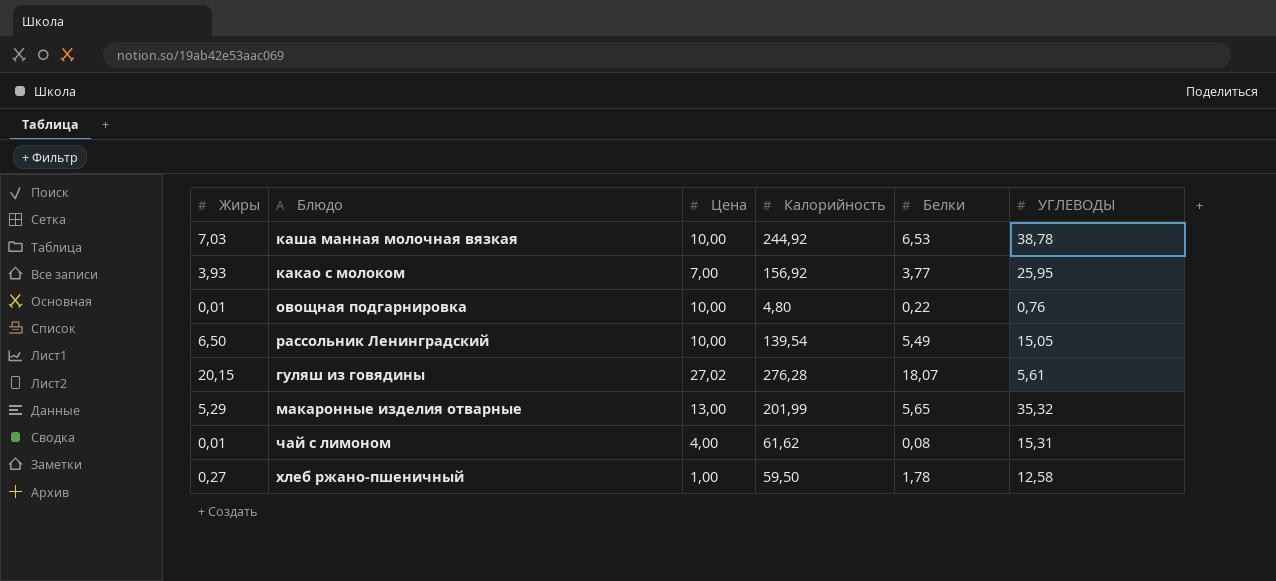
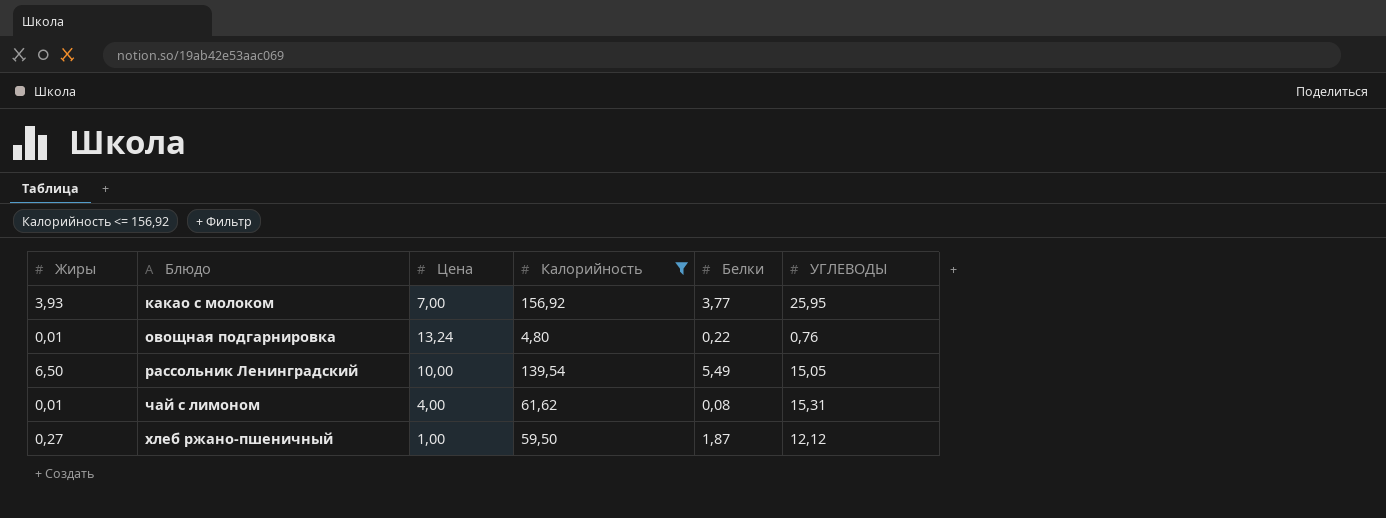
filter: none -> Калорийность <= 156,92
овощная подгарнировка | Цена: 10,00 -> 13,24
хлеб ржано-пшеничный | Белки: 1,78 -> 1,87
хлеб ржано-пшеничный | УГЛЕВОДЫ: 12,58 -> 12,12

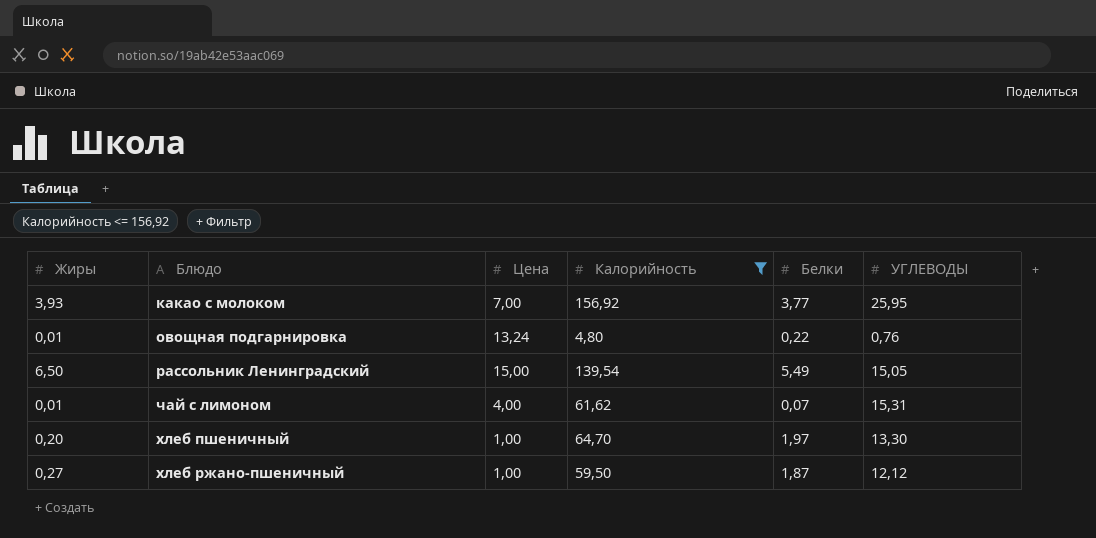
рассольник Ленинградский | Цена: 10,00 -> 15,00
чай с лимоном | Белки: 0,08 -> 0,07
row хлеб пшеничный: none -> 0,20 | 1,00 | 64,70 | 1,97 | 13,30

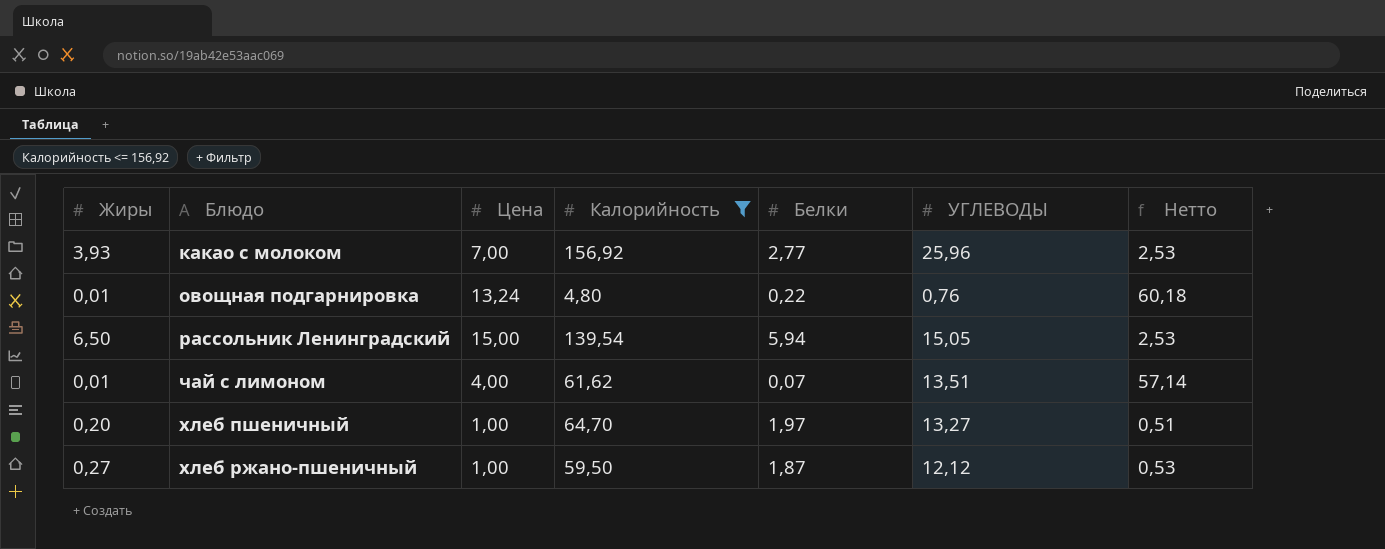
column Нетто | formula: none -> [Цена] / [Белки]
какао с молоком | Белки: 3,77 -> 2,77
какао с молоком | УГЛЕВОДЫ: 25,95 -> 25,96
рассольник Ленинградский | Белки: 5,49 -> 5,94
чай с лимоном | УГЛЕВОДЫ: 15,31 -> 13,51
хлеб пшеничный | УГЛЕВОДЫ: 13,30 -> 13,27

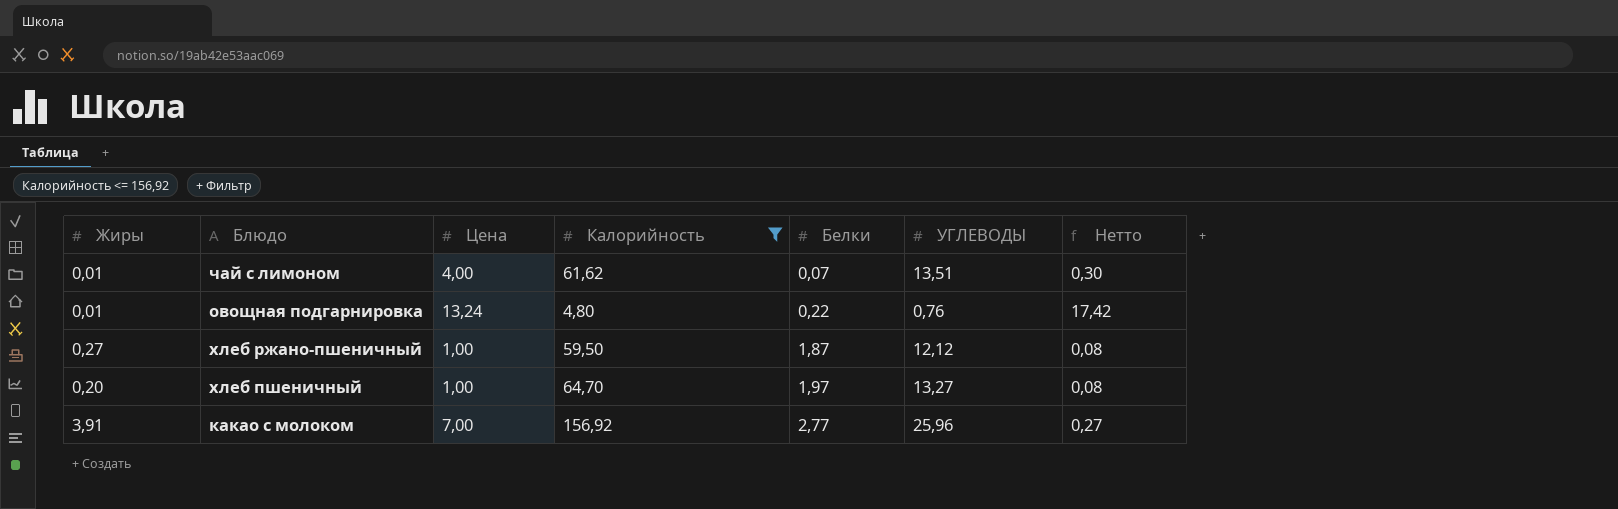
row order: none -> Белки ascending
column Нетто | formula: [Цена] / [Белки] -> [Цена] / [УГЛЕВОДЫ]
row рассольник Ленинградский: 6,50 | 15,00 | 139,54 | 5,94 | 15,05 | 2,53 -> none
какао с молоком | Жиры: 3,93 -> 3,91

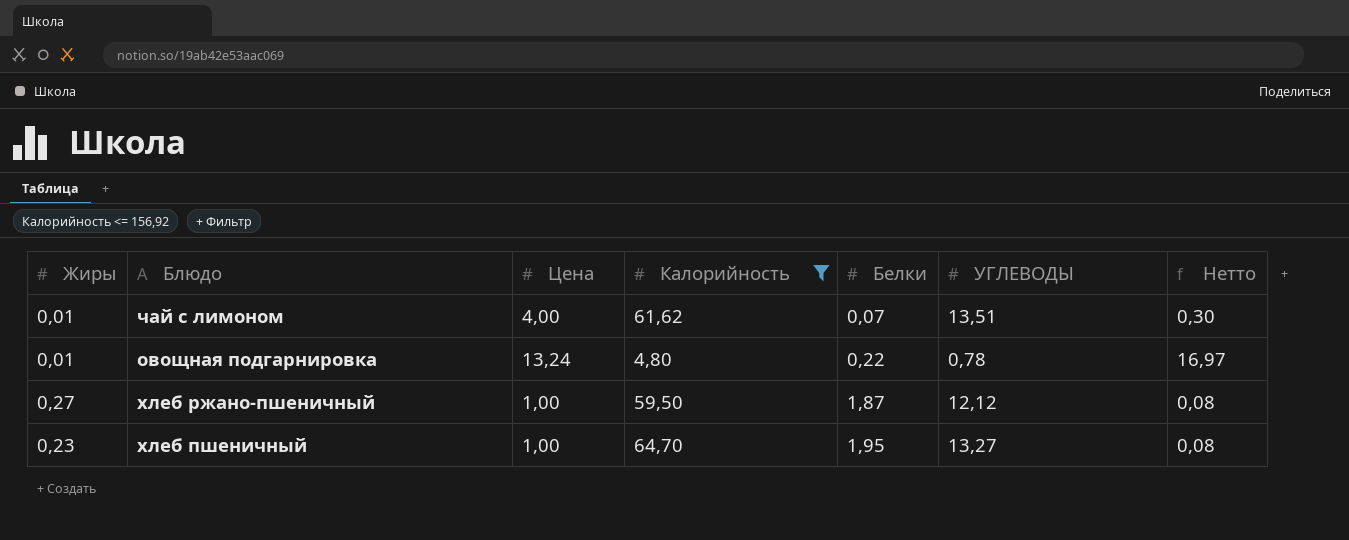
row какао с молоком: 3,91 | 7,00 | 156,92 | 2,77 | 25,96 | 0,27 -> none
овощная подгарнировка | УГЛЕВОДЫ: 0,76 -> 0,78
овощная подгарнировка | Нетто: 17,42 -> 16,97
хлеб пшеничный | Жиры: 0,20 -> 0,23
хлеб пшеничный | Белки: 1,97 -> 1,95

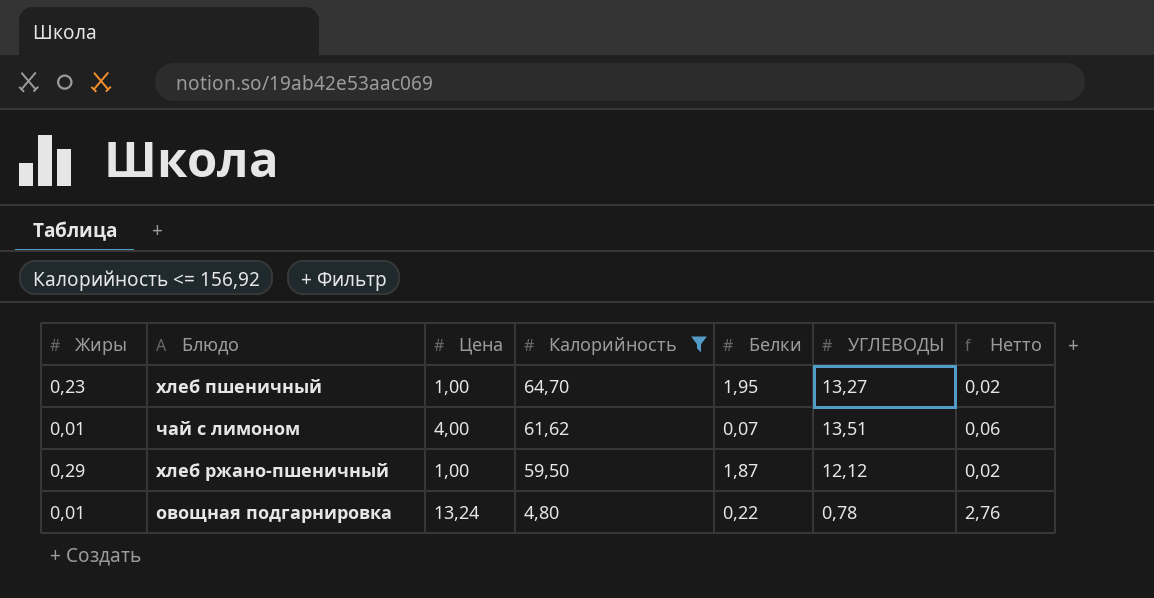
row order: Белки ascending -> Калорийность descending
column Нетто | formula: [Цена] / [УГЛЕВОДЫ] -> [Цена] / [Калорийность]
хлеб ржано-пшеничный | Жиры: 0,27 -> 0,29

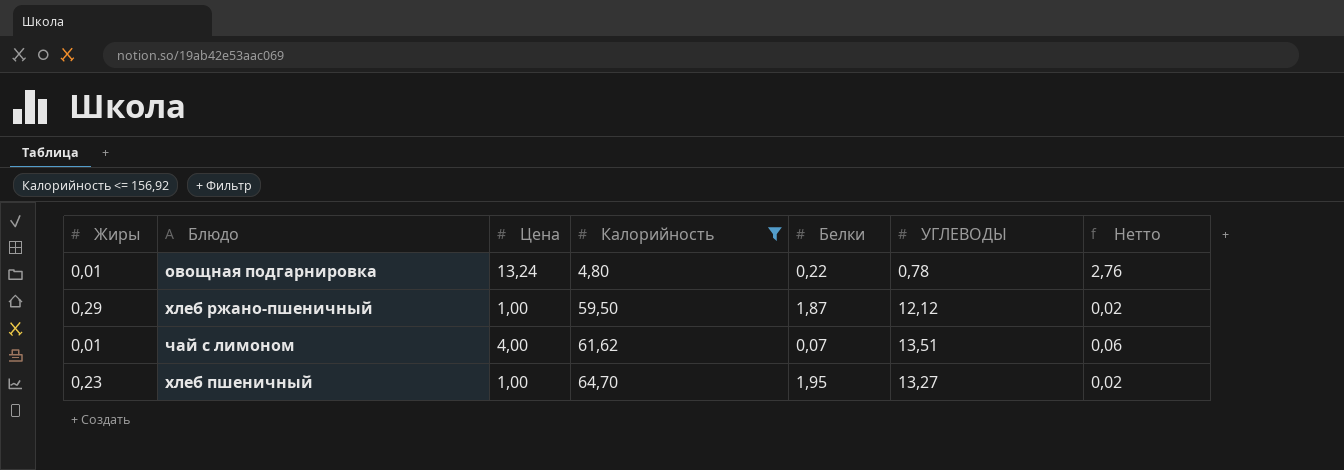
row order: Калорийность descending -> Калорийность ascending

